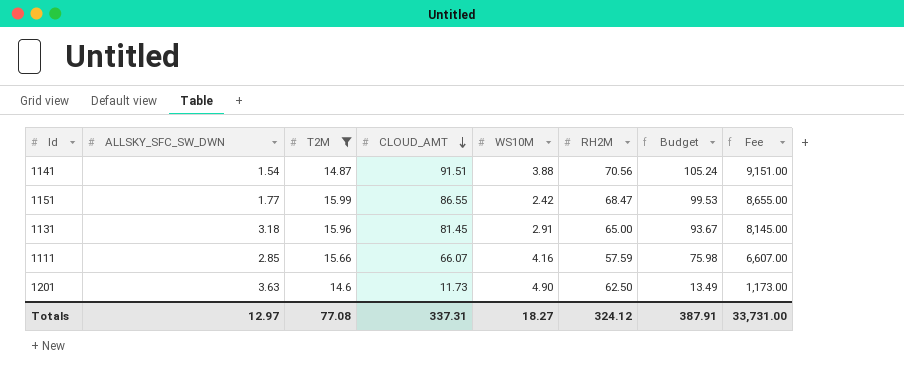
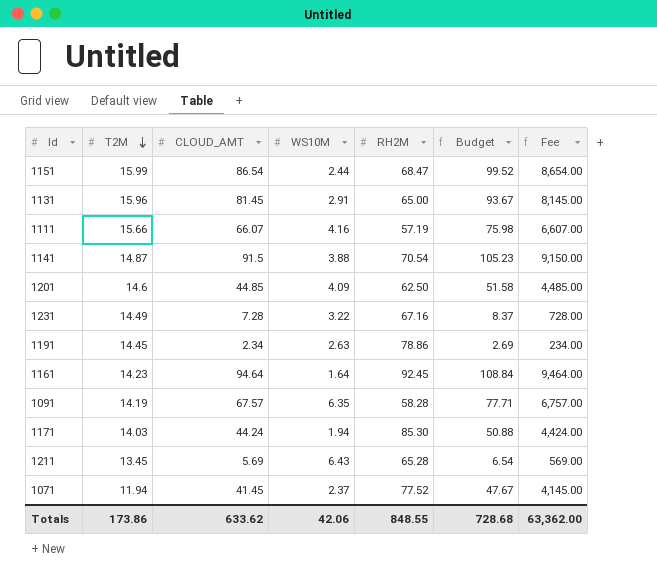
filter: T2M >= 14.6 -> none
row order: CLOUD_AMT descending -> T2M descending
column ALLSKY_SFC_SW_DWN | position: 2 -> none
1151 | CLOUD_AMT: 86.55 -> 86.54
1151 | WS10M: 2.42 -> 2.44
1151 | Budget: 99.53 -> 99.52
1151 | Fee: 8,655.00 -> 8,654.00
1111 | RH2M: 57.59 -> 57.19
1141 | CLOUD_AMT: 91.51 -> 91.5
1141 | RH2M: 70.56 -> 70.54
1141 | Budget: 105.24 -> 105.23
1141 | Fee: 9,151.00 -> 9,150.00
1201 | CLOUD_AMT: 11.73 -> 44.85
1201 | WS10M: 4.90 -> 4.09
1201 | Budget: 13.49 -> 51.58
1201 | Fee: 1,173.00 -> 4,485.00
Totals | T2M: 77.08 -> 173.86
Totals | CLOUD_AMT: 337.31 -> 633.62
Totals | WS10M: 18.27 -> 42.06
Totals | RH2M: 324.12 -> 848.55
Totals | Budget: 387.91 -> 728.68
Totals | Fee: 33,731.00 -> 63,362.00

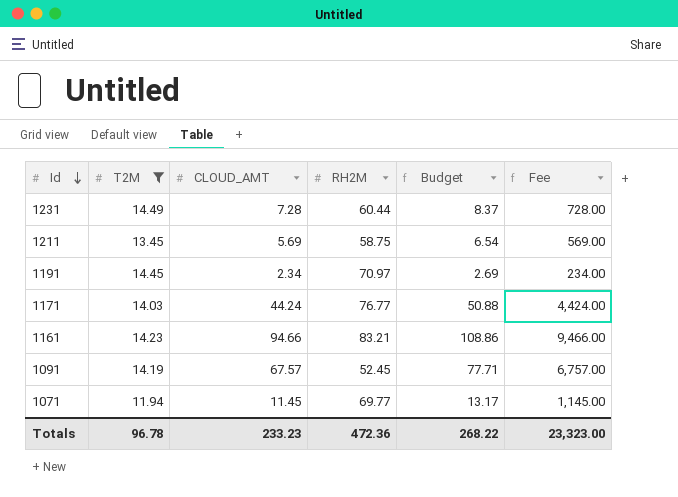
filter: none -> T2M <= 14.49
row order: T2M descending -> Id descending
column WS10M | position: 4 -> none
1231 | RH2M: 67.16 -> 60.44
1211 | RH2M: 65.28 -> 58.75
1191 | RH2M: 78.86 -> 70.97
1171 | RH2M: 85.30 -> 76.77
1161 | CLOUD_AMT: 94.64 -> 94.66
1161 | RH2M: 92.45 -> 83.21
1161 | Budget: 108.84 -> 108.86
1161 | Fee: 9,464.00 -> 9,466.00
1091 | RH2M: 58.28 -> 52.45
1071 | CLOUD_AMT: 41.45 -> 11.45
1071 | RH2M: 77.52 -> 69.77
1071 | Budget: 47.67 -> 13.17
1071 | Fee: 4,145.00 -> 1,145.00
Totals | T2M: 173.86 -> 96.78
Totals | CLOUD_AMT: 633.62 -> 233.23
Totals | RH2M: 848.55 -> 472.36
Totals | Budget: 728.68 -> 268.22
Totals | Fee: 63,362.00 -> 23,323.00

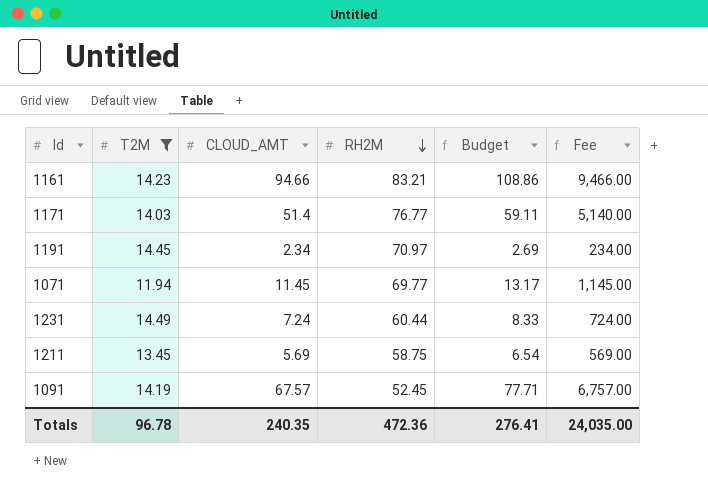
row order: Id descending -> RH2M descending
1171 | CLOUD_AMT: 44.24 -> 51.4
1171 | Budget: 50.88 -> 59.11
1171 | Fee: 4,424.00 -> 5,140.00
1231 | CLOUD_AMT: 7.28 -> 7.24
1231 | Budget: 8.37 -> 8.33
1231 | Fee: 728.00 -> 724.00
Totals | CLOUD_AMT: 233.23 -> 240.35
Totals | Budget: 268.22 -> 276.41
Totals | Fee: 23,323.00 -> 24,035.00

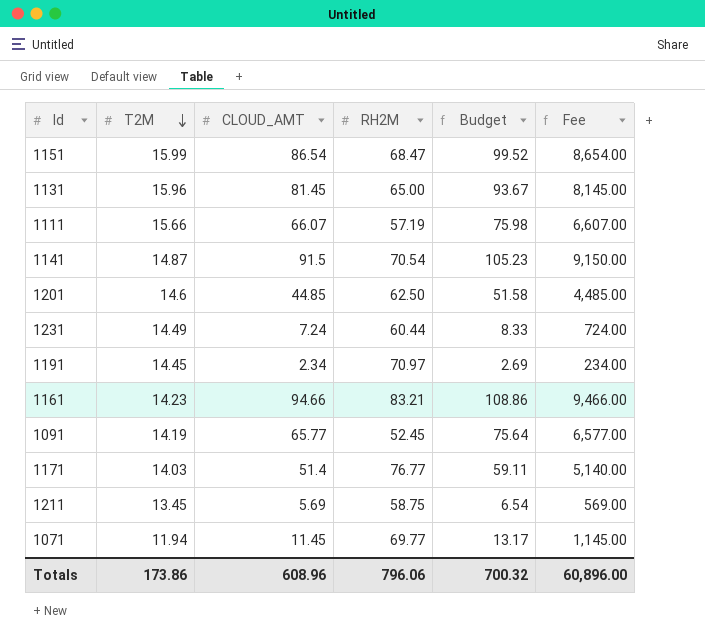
filter: T2M <= 14.49 -> none
row order: RH2M descending -> T2M descending
1091 | CLOUD_AMT: 67.57 -> 65.77
1091 | Budget: 77.71 -> 75.64
1091 | Fee: 6,757.00 -> 6,577.00
Totals | T2M: 96.78 -> 173.86
Totals | CLOUD_AMT: 240.35 -> 608.96
Totals | RH2M: 472.36 -> 796.06
Totals | Budget: 276.41 -> 700.32
Totals | Fee: 24,035.00 -> 60,896.00

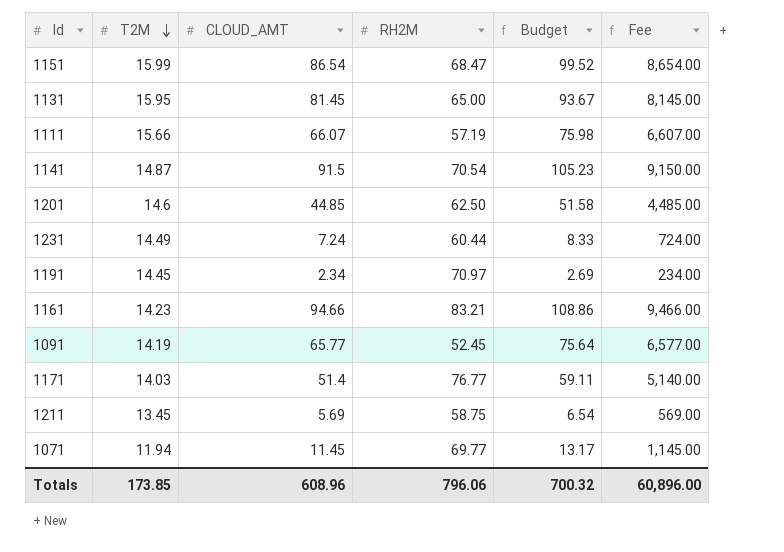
1131 | T2M: 15.96 -> 15.95
Totals | T2M: 173.86 -> 173.85

